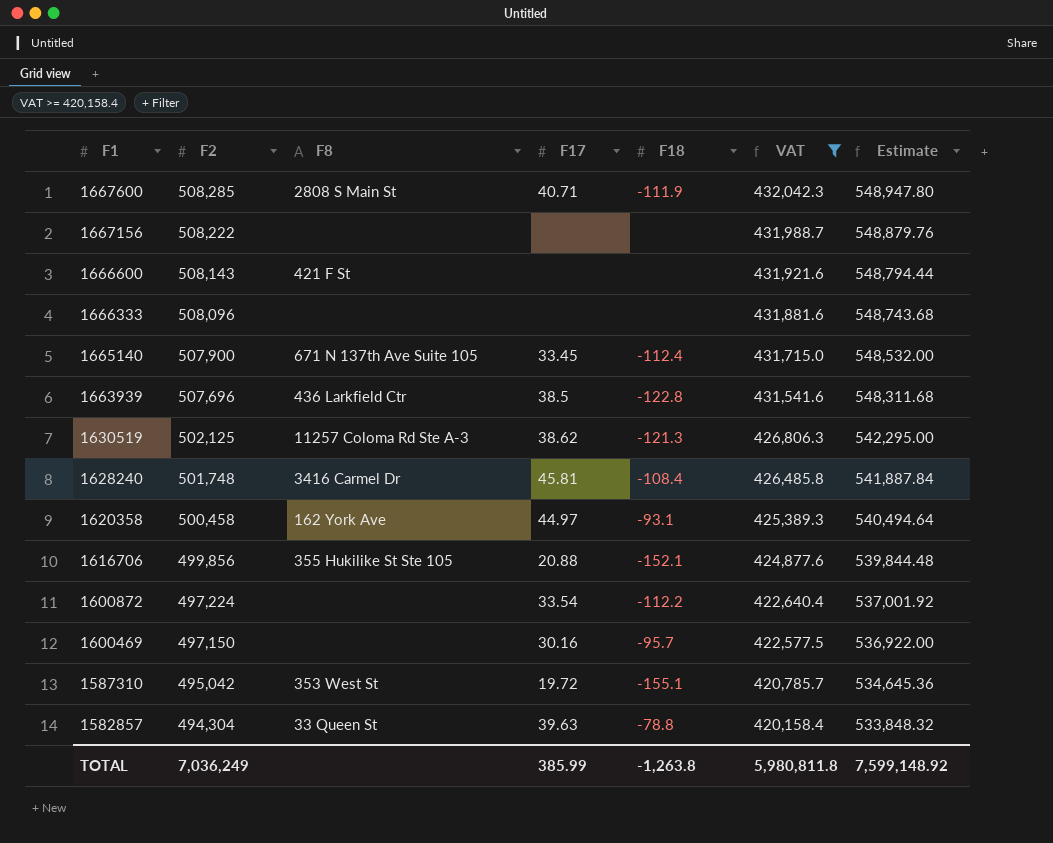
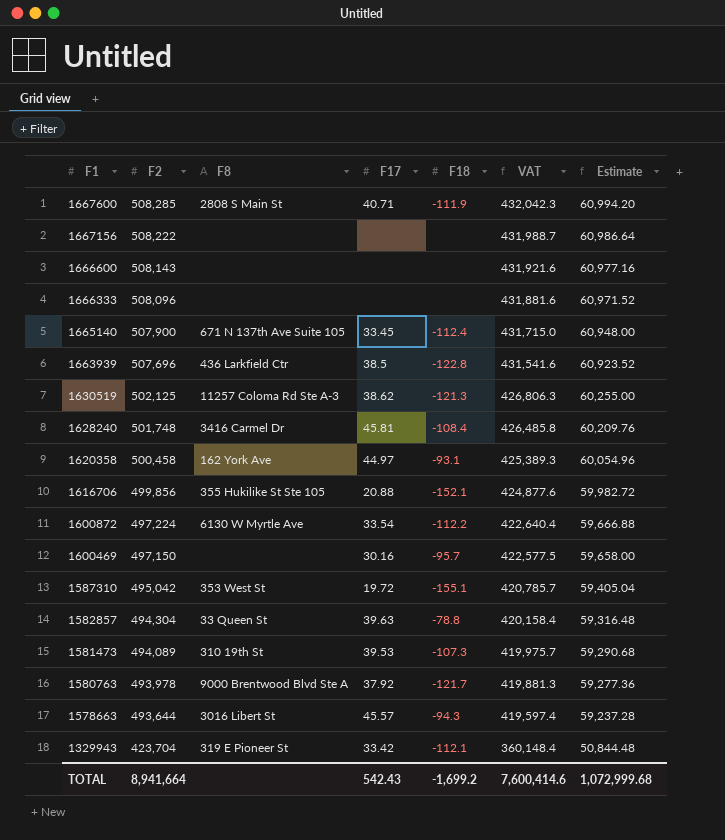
filter: VAT >= 420,158.4 -> none
column Estimate | formula: [F2] * 1.08 -> [F2] * 0.12
1666600 | F8: 421 F St -> none
1600872 | F8: none -> 6130 W Myrtle Ave
TOTAL | F2: 7,036,249 -> 8,941,664
TOTAL | F17: 385.99 -> 542.43
TOTAL | F18: -1,263.8 -> -1,699.2
TOTAL | VAT: 5,980,811.8 -> 7,600,414.6
TOTAL | Estimate: 7,599,148.92 -> 1,072,999.68

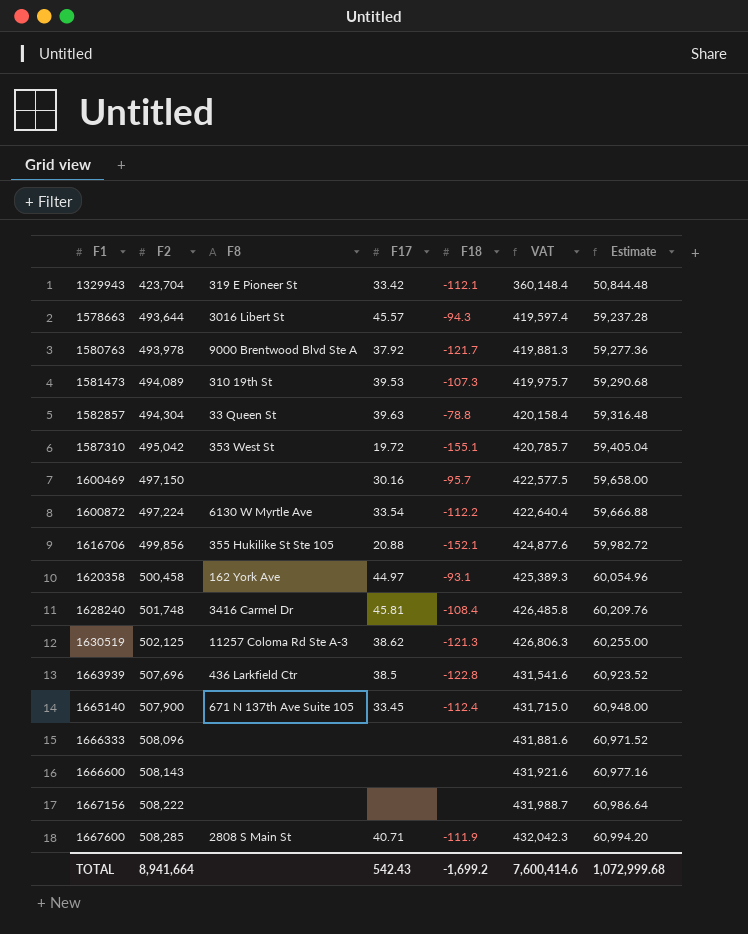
row order: F1 descending -> F1 ascending

